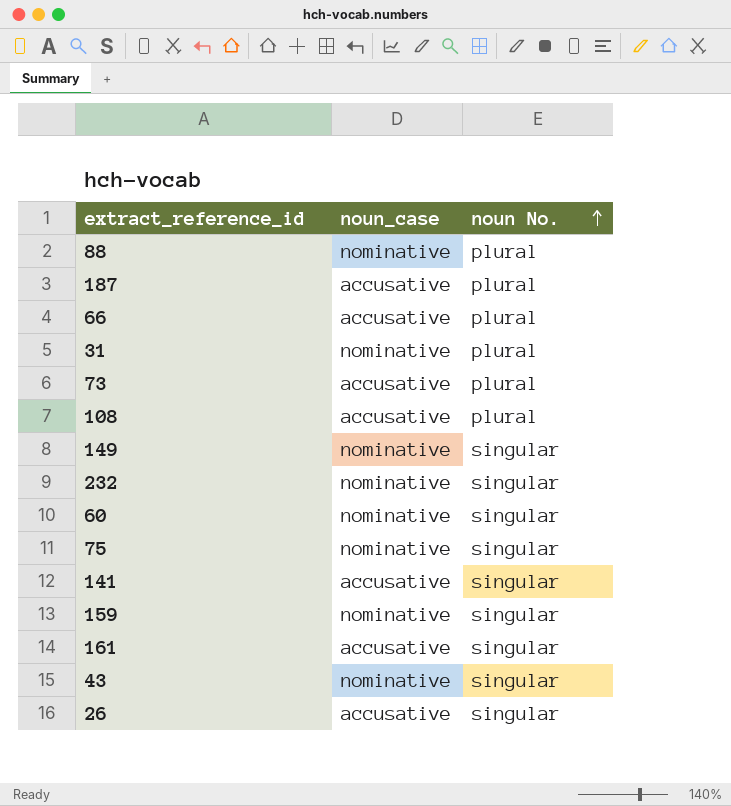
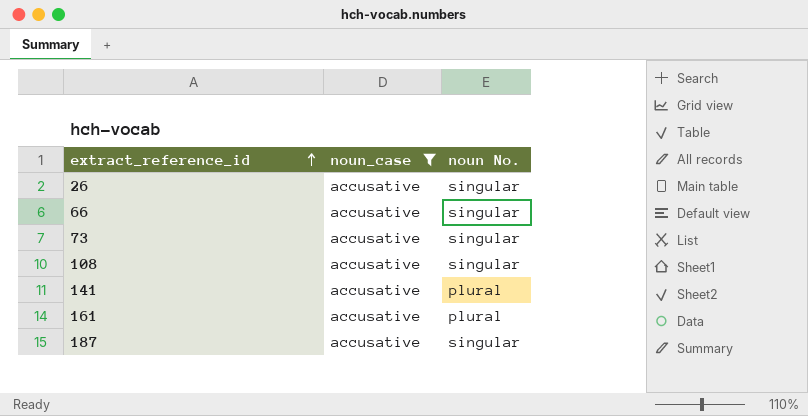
filter: none -> noun_case = accusative
row order: noun No. ascending -> extract_reference_id ascending
66 | noun No.: plural -> singular
73 | noun No.: plural -> singular
108 | noun No.: plural -> singular
141 | noun No.: singular -> plural
161 | noun No.: singular -> plural
187 | noun No.: plural -> singular

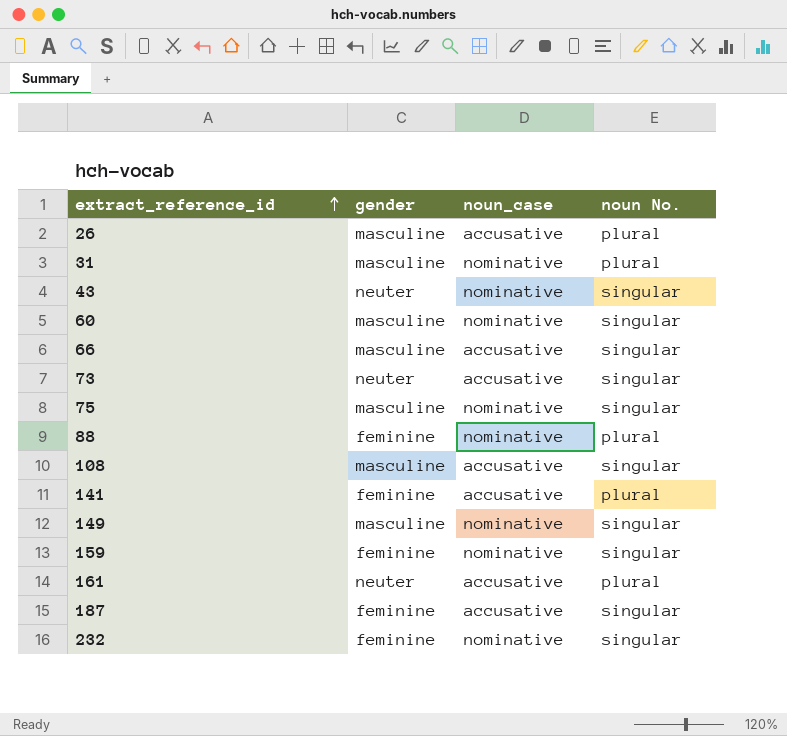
filter: noun_case = accusative -> none
column gender | position: none -> 2
26 | noun No.: singular -> plural

